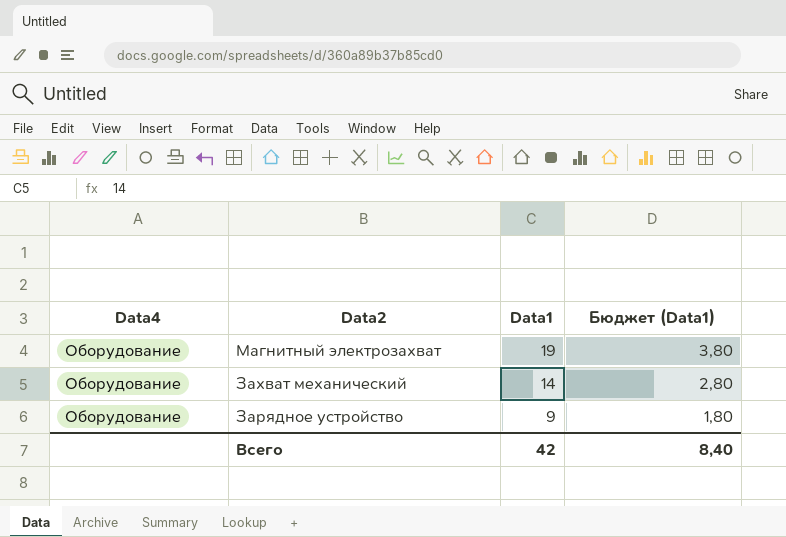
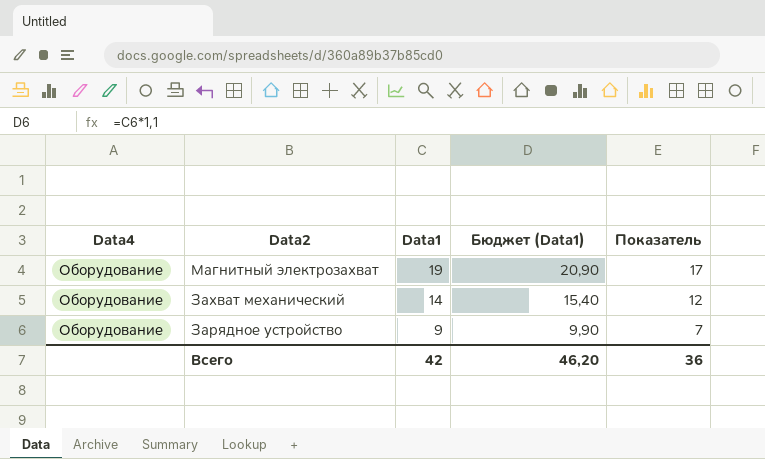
column Бюджет (Data1) | formula: [Data1] * 0,2 -> [Data1] * 1,1
column Показатель | formula: none -> [Data1] - 2
Всего | Бюджет (Data1): 8,40 -> 46,20

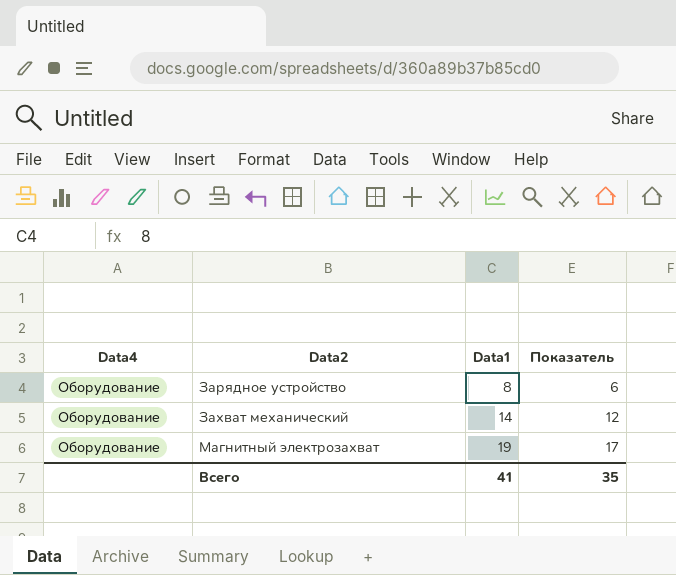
row order: Data2 descending -> Data2 ascending
column Бюджет (Data1) | formula: [Data1] * 1,1 -> none
Зарядное устройство | Data1: 9 -> 8
Зарядное устройство | Показатель: 7 -> 6
Всего | Data1: 42 -> 41
Всего | Показатель: 36 -> 35

